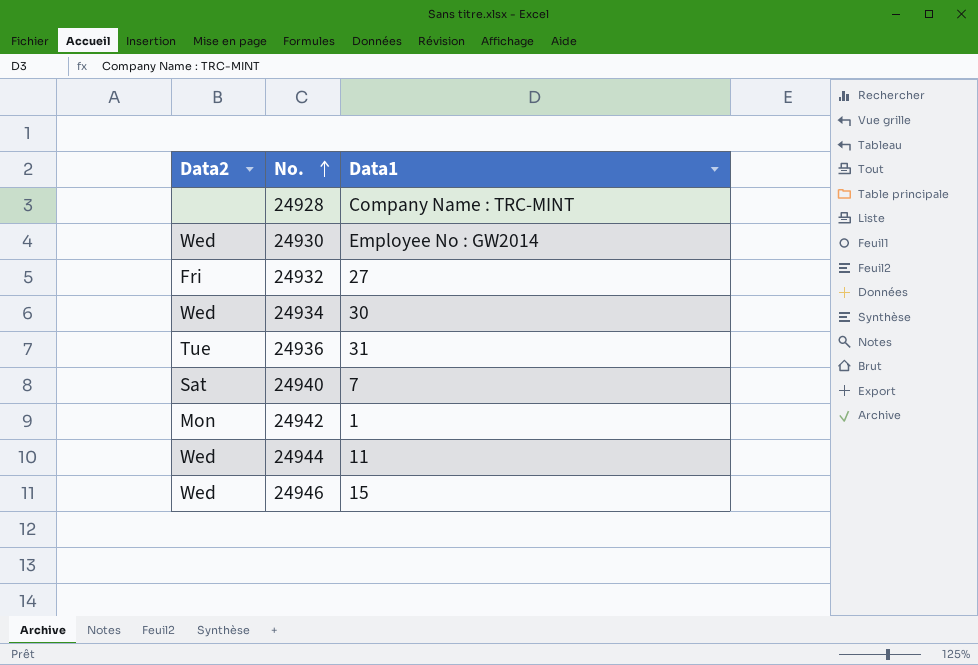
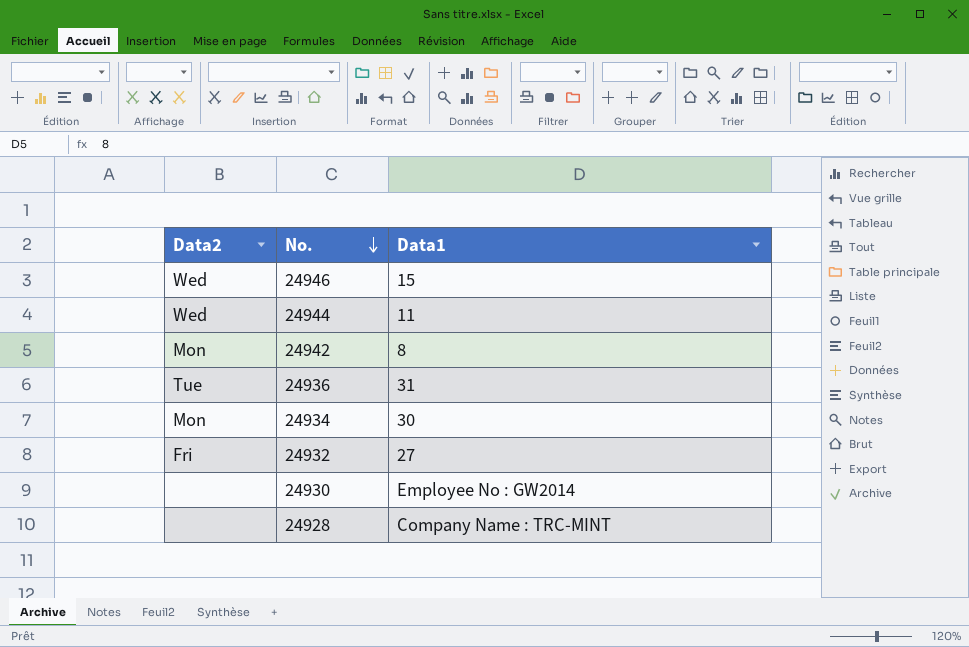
row order: No. ascending -> No. descending
row 24940: Sat | 7 -> none
24942 | Data1: 1 -> 8
24934 | Data2: Wed -> Mon
24930 | Data2: Wed -> none

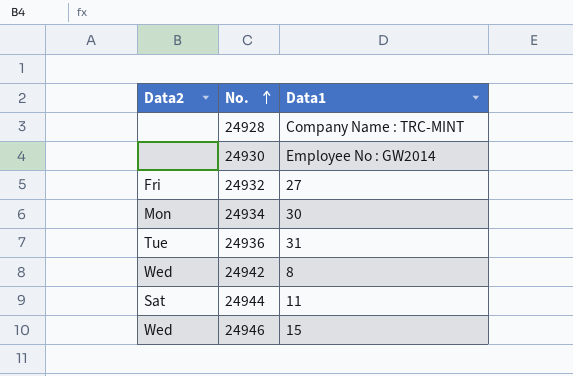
row order: No. descending -> No. ascending
24942 | Data2: Mon -> Wed
24944 | Data2: Wed -> Sat

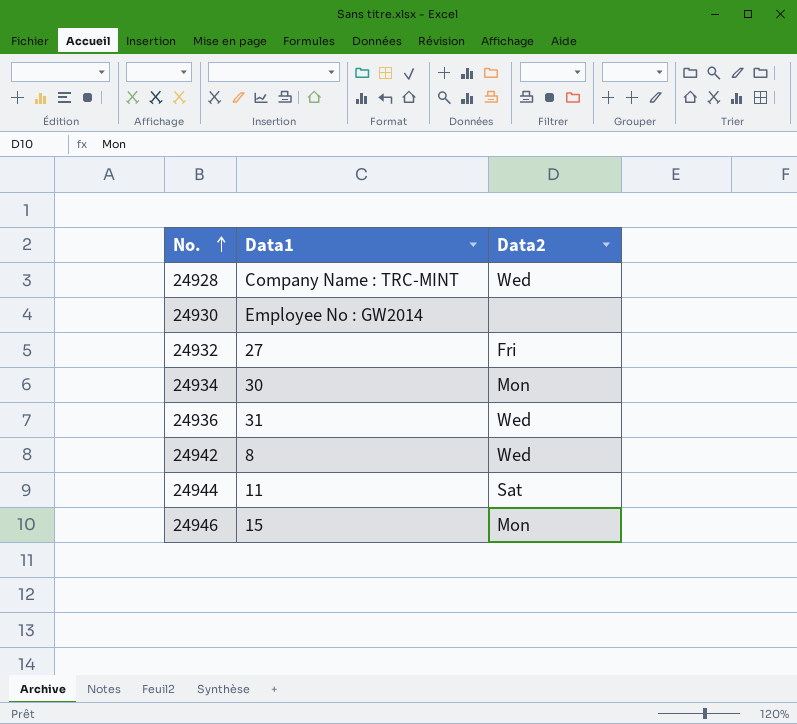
column Data2 | position: 1 -> 3
24928 | Data2: none -> Wed
24936 | Data2: Tue -> Wed
24946 | Data2: Wed -> Mon

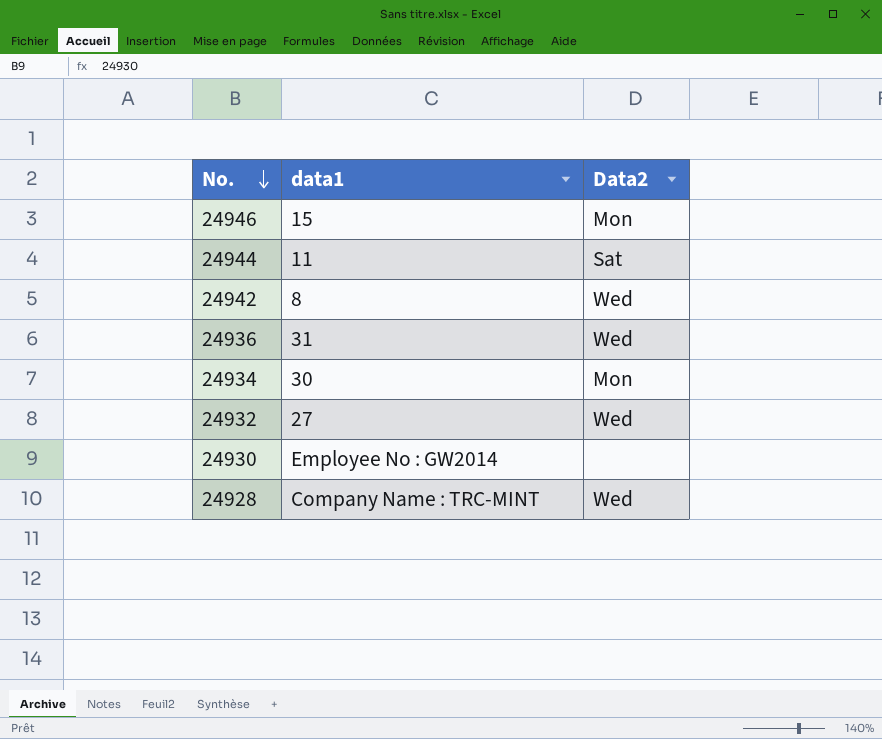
row order: No. ascending -> No. descending
column name: Data1 -> data1
24932 | Data2: Fri -> Wed

